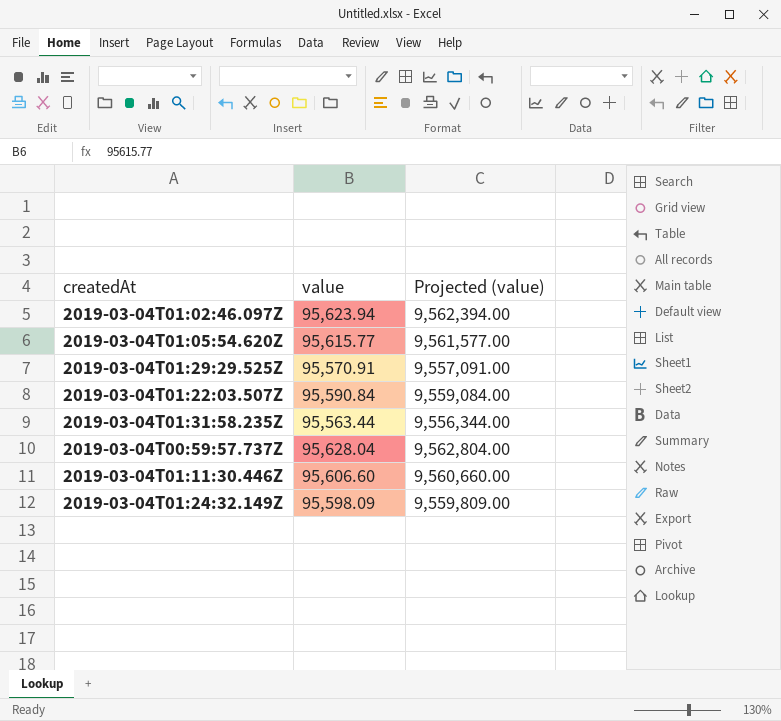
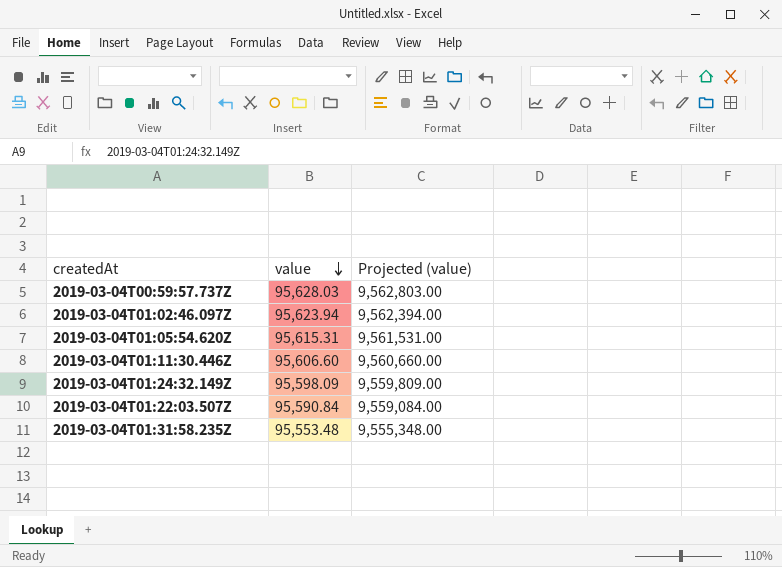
row order: none -> value descending
row 2019-03-04T01:29:29.525Z: 95,570.91 | 9,557,091.00 -> none
2019-03-04T00:59:57.737Z | value: 95,628.04 -> 95,628.03
2019-03-04T00:59:57.737Z | Projected (value): 9,562,804.00 -> 9,562,803.00
2019-03-04T01:05:54.620Z | value: 95,615.77 -> 95,615.31
2019-03-04T01:05:54.620Z | Projected (value): 9,561,577.00 -> 9,561,531.00
2019-03-04T01:31:58.235Z | value: 95,563.44 -> 95,553.48
2019-03-04T01:31:58.235Z | Projected (value): 9,556,344.00 -> 9,555,348.00

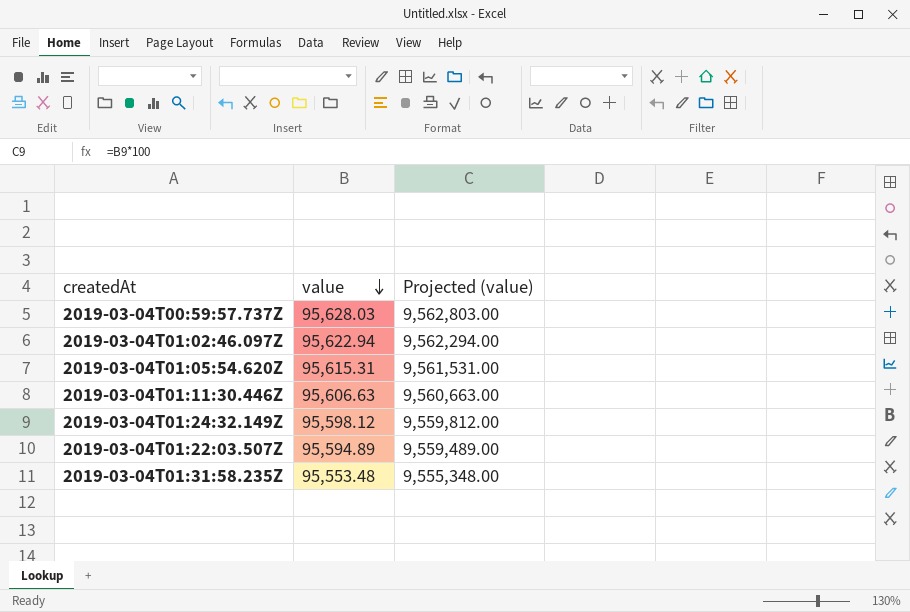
2019-03-04T01:02:46.097Z | value: 95,623.94 -> 95,622.94
2019-03-04T01:02:46.097Z | Projected (value): 9,562,394.00 -> 9,562,294.00
2019-03-04T01:11:30.446Z | value: 95,606.60 -> 95,606.63
2019-03-04T01:11:30.446Z | Projected (value): 9,560,660.00 -> 9,560,663.00
2019-03-04T01:24:32.149Z | value: 95,598.09 -> 95,598.12
2019-03-04T01:24:32.149Z | Projected (value): 9,559,809.00 -> 9,559,812.00
2019-03-04T01:22:03.507Z | value: 95,590.84 -> 95,594.89
2019-03-04T01:22:03.507Z | Projected (value): 9,559,084.00 -> 9,559,489.00

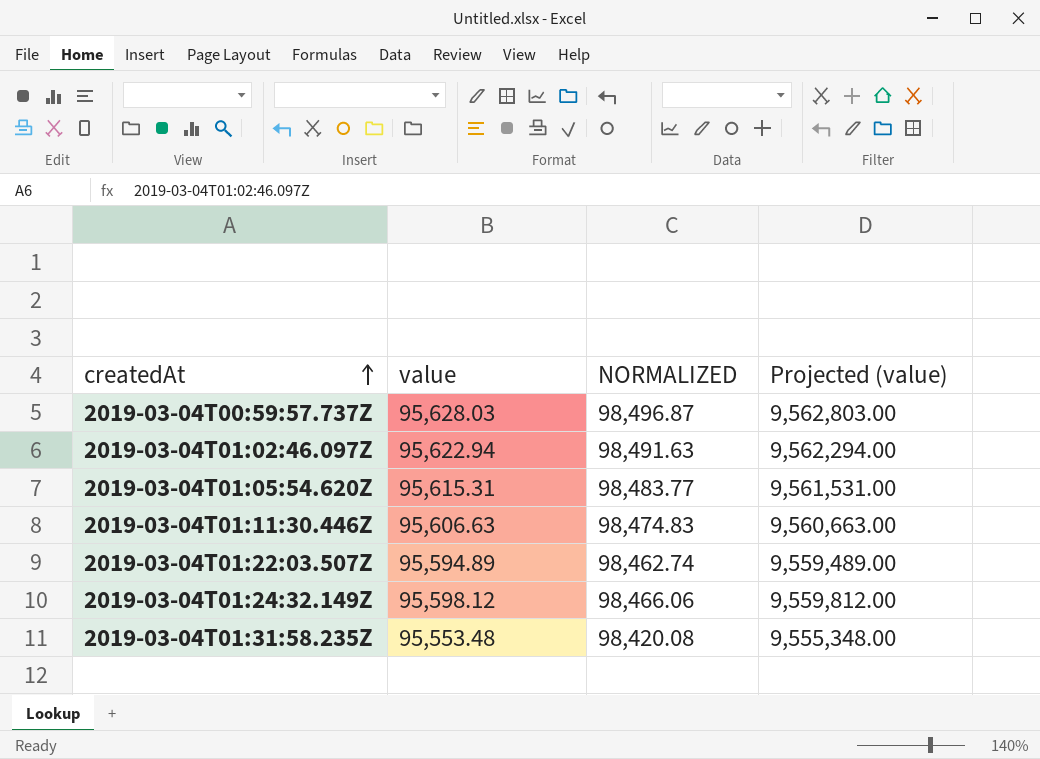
row order: value descending -> createdAt ascending
column NORMALIZED | formula: none -> [value] * 1.03

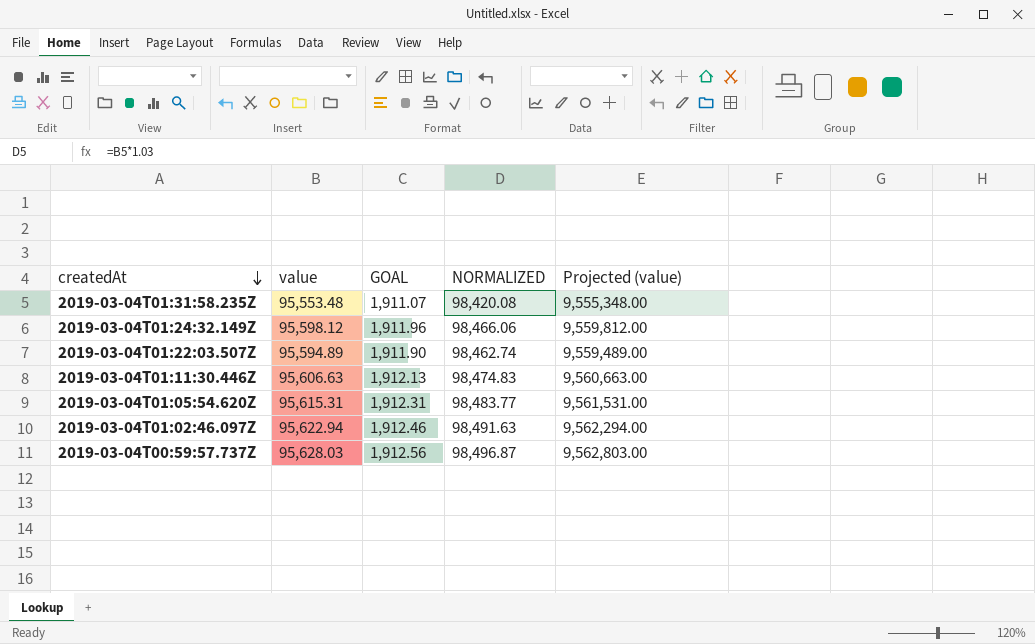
row order: createdAt ascending -> createdAt descending
column GOAL | formula: none -> [value] * 0.02

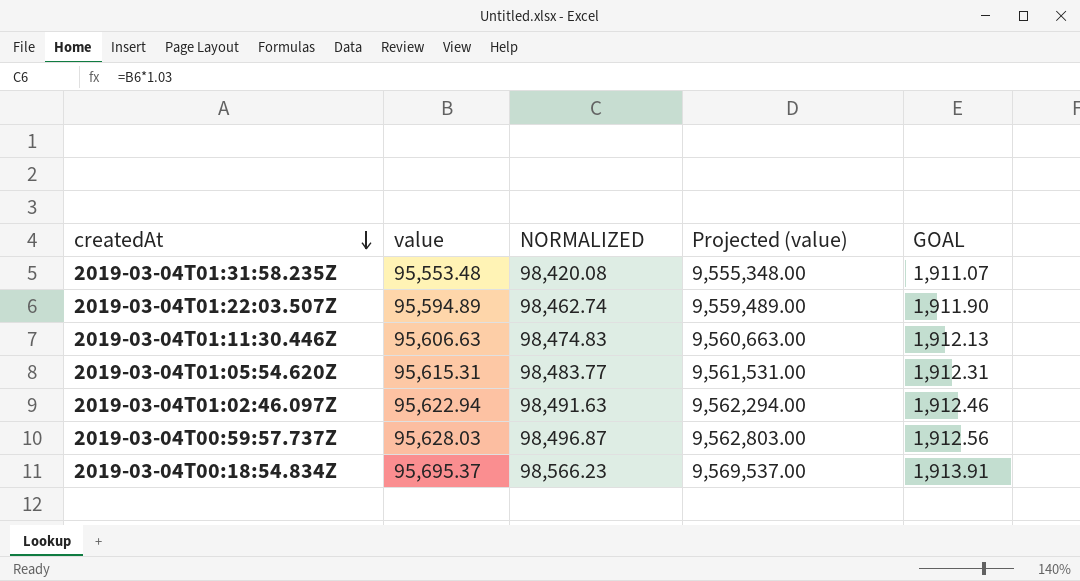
column GOAL | position: 3 -> 5
row 2019-03-04T01:24:32.149Z: 95,598.12 | 1,911.96 | 98,466.06 | 9,559,812.00 -> none
row 2019-03-04T00:18:54.834Z: none -> 95,695.37 | 98,566.23 | 9,569,537.00 | 1,913.91

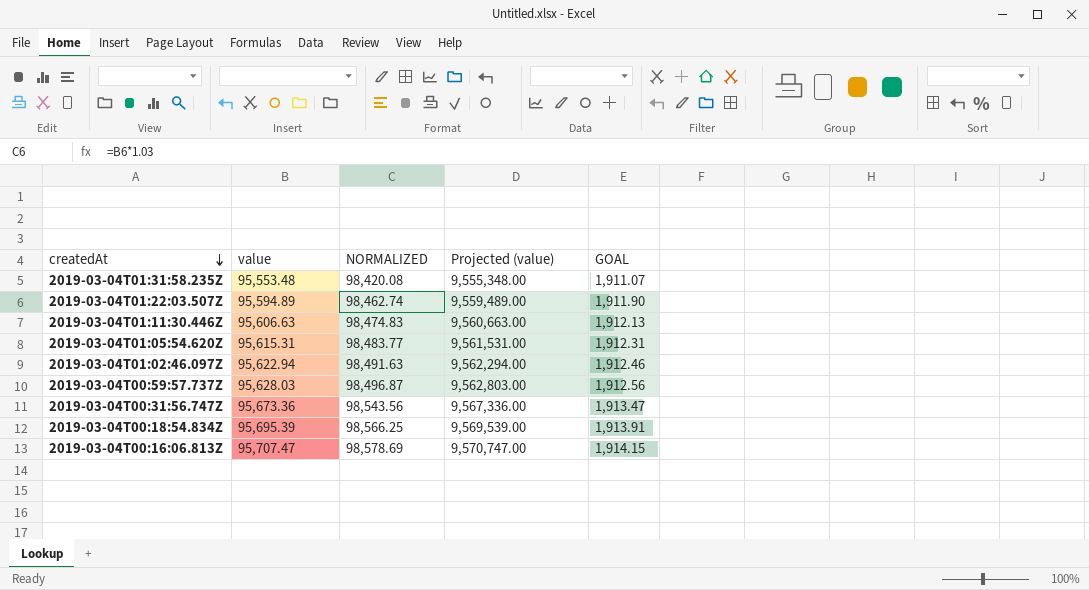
row 2019-03-04T00:31:56.747Z: none -> 95,673.36 | 98,543.56 | 9,567,336.00 | 1,913.47
2019-03-04T00:18:54.834Z | value: 95,695.37 -> 95,695.39
2019-03-04T00:18:54.834Z | NORMALIZED: 98,566.23 -> 98,566.25
2019-03-04T00:18:54.834Z | Projected (value): 9,569,537.00 -> 9,569,539.00
row 2019-03-04T00:16:06.813Z: none -> 95,707.47 | 98,578.69 | 9,570,747.00 | 1,914.15

